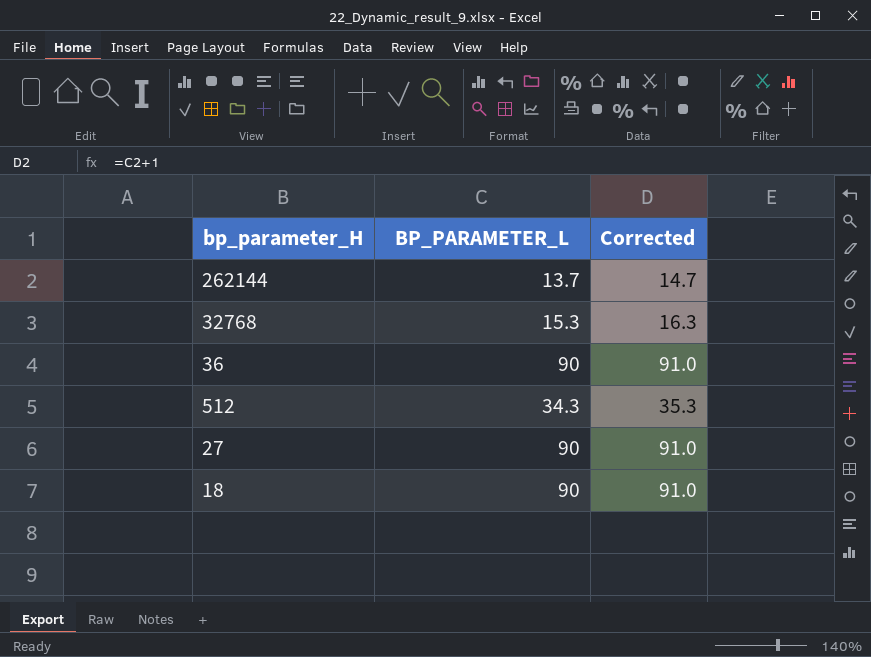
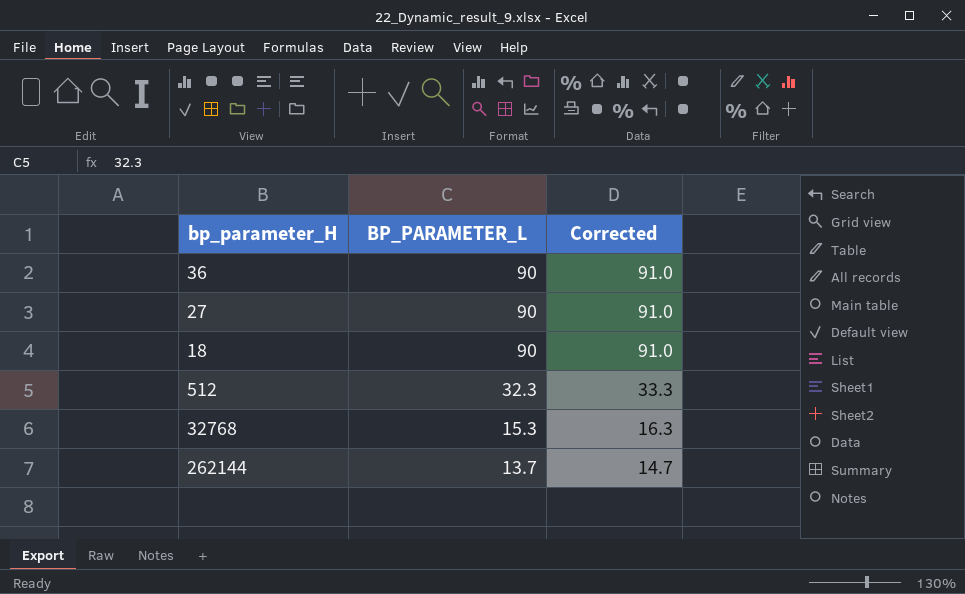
row order: none -> BP_PARAMETER_L descending
512 | BP_PARAMETER_L: 34.3 -> 32.3
512 | Corrected: 35.3 -> 33.3

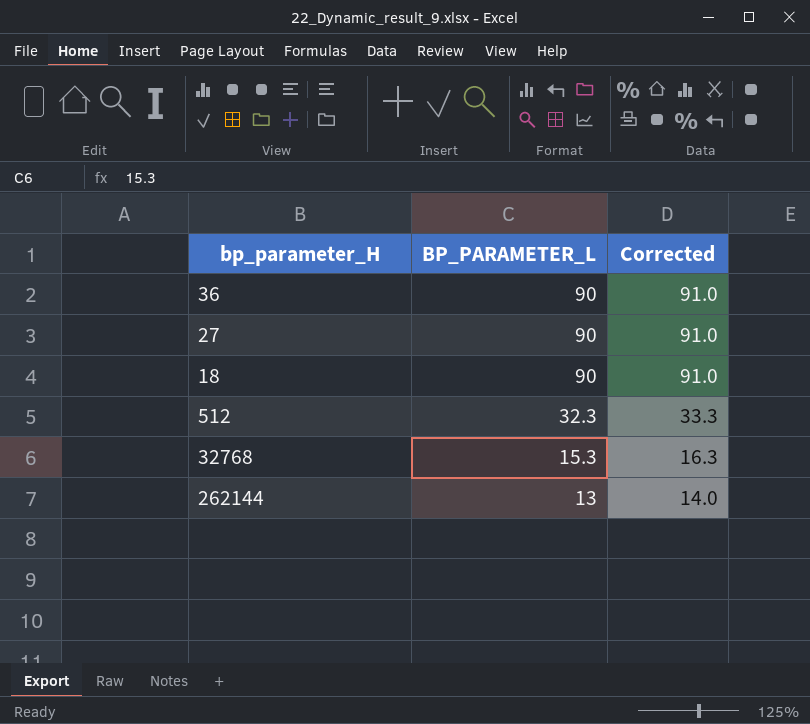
262144 | BP_PARAMETER_L: 13.7 -> 13
262144 | Corrected: 14.7 -> 14.0

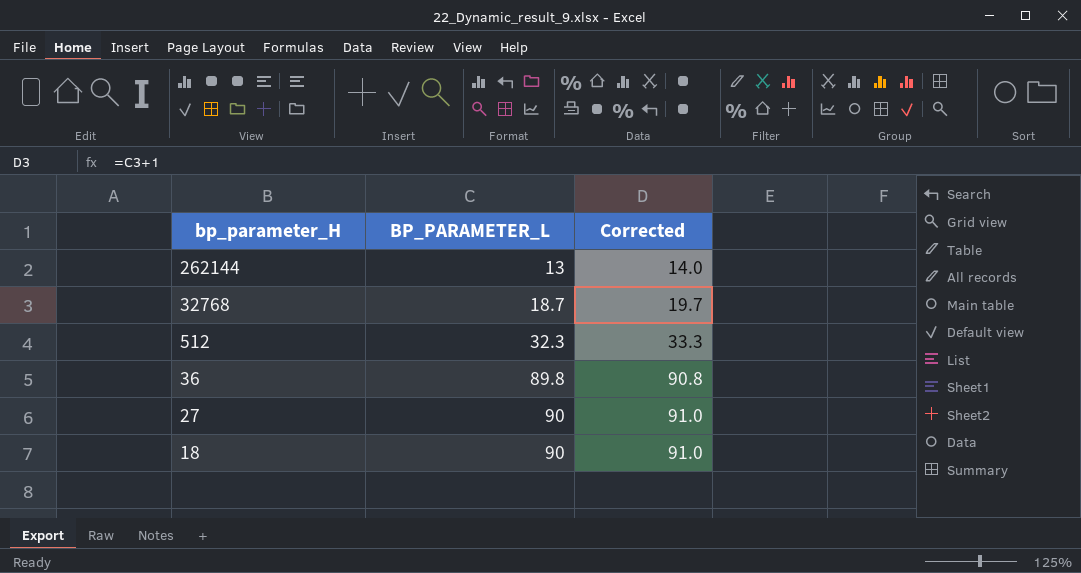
row order: BP_PARAMETER_L descending -> bp_parameter_H descending
32768 | BP_PARAMETER_L: 15.3 -> 18.7
32768 | Corrected: 16.3 -> 19.7
36 | BP_PARAMETER_L: 90 -> 89.8
36 | Corrected: 91.0 -> 90.8

